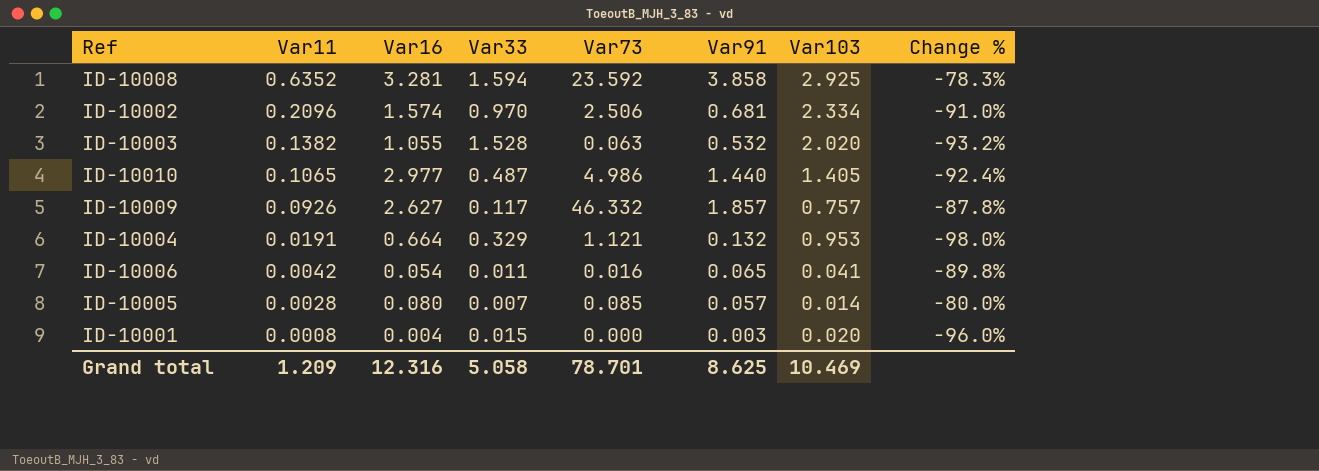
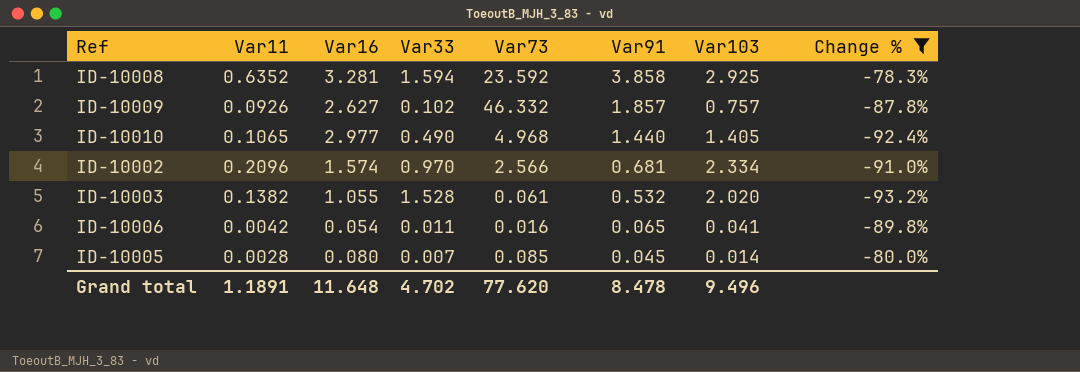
filter: none -> Change % >= -93.2%
row order: Var11 descending -> Var91 descending
ID-10009 | Var33: 0.117 -> 0.102
ID-10010 | Var33: 0.487 -> 0.490
ID-10010 | Var73: 4.986 -> 4.968
ID-10002 | Var73: 2.506 -> 2.566
ID-10003 | Var73: 0.063 -> 0.061
ID-10005 | Var91: 0.057 -> 0.045
Grand total | Var11: 1.209 -> 1.1891
Grand total | Var16: 12.316 -> 11.648
Grand total | Var33: 5.058 -> 4.702
Grand total | Var73: 78.701 -> 77.620
Grand total | Var91: 8.625 -> 8.478
Grand total | Var103: 10.469 -> 9.496

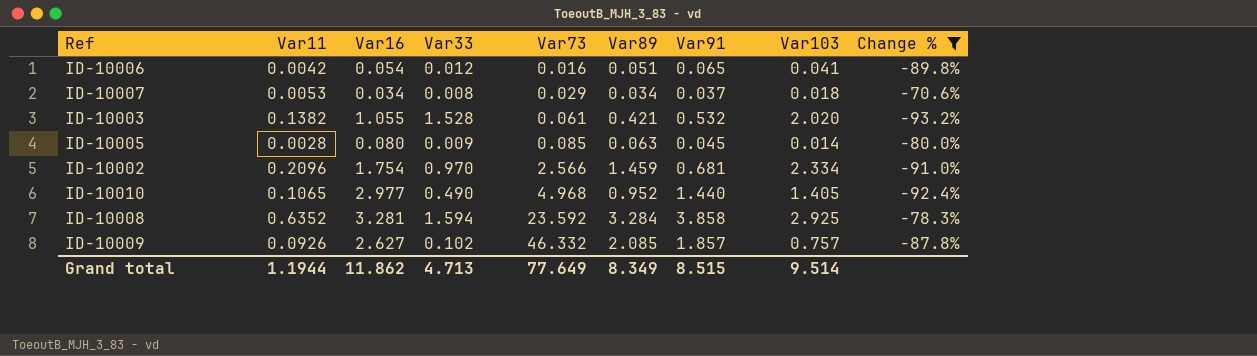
row order: Var91 descending -> Var73 ascending
column Var89 | position: none -> 6
ID-10006 | Var33: 0.011 -> 0.012
row ID-10007: none -> 0.0053 | 0.034 | 0.008 | 0.029 | 0.034 | 0.037 | 0.018 | -70.6%
ID-10005 | Var33: 0.007 -> 0.009
ID-10002 | Var16: 1.574 -> 1.754
Grand total | Var11: 1.1891 -> 1.1944
Grand total | Var16: 11.648 -> 11.862
Grand total | Var33: 4.702 -> 4.713
Grand total | Var73: 77.620 -> 77.649
Grand total | Var91: 8.478 -> 8.515
Grand total | Var103: 9.496 -> 9.514

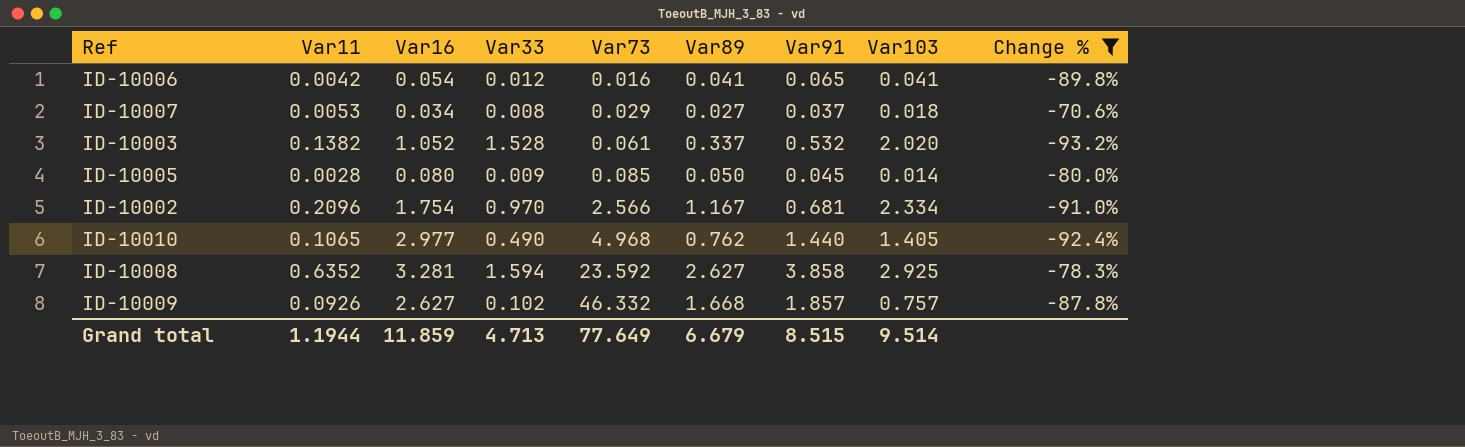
ID-10006 | Var89: 0.051 -> 0.041
ID-10007 | Var89: 0.034 -> 0.027
ID-10003 | Var16: 1.055 -> 1.052
ID-10003 | Var89: 0.421 -> 0.337
ID-10005 | Var89: 0.063 -> 0.050
ID-10002 | Var89: 1.459 -> 1.167
ID-10010 | Var89: 0.952 -> 0.762
ID-10008 | Var89: 3.284 -> 2.627
ID-10009 | Var89: 2.085 -> 1.668
Grand total | Var16: 11.862 -> 11.859
Grand total | Var89: 8.349 -> 6.679

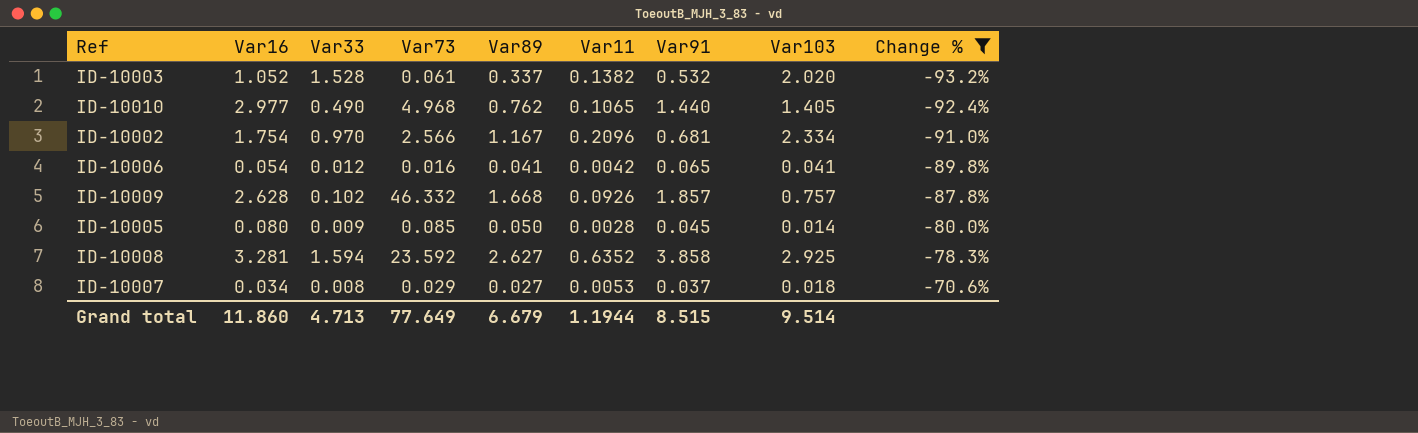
row order: Var73 ascending -> Change % ascending
column Var11 | position: 2 -> 6
ID-10009 | Var16: 2.627 -> 2.628
Grand total | Var16: 11.859 -> 11.860

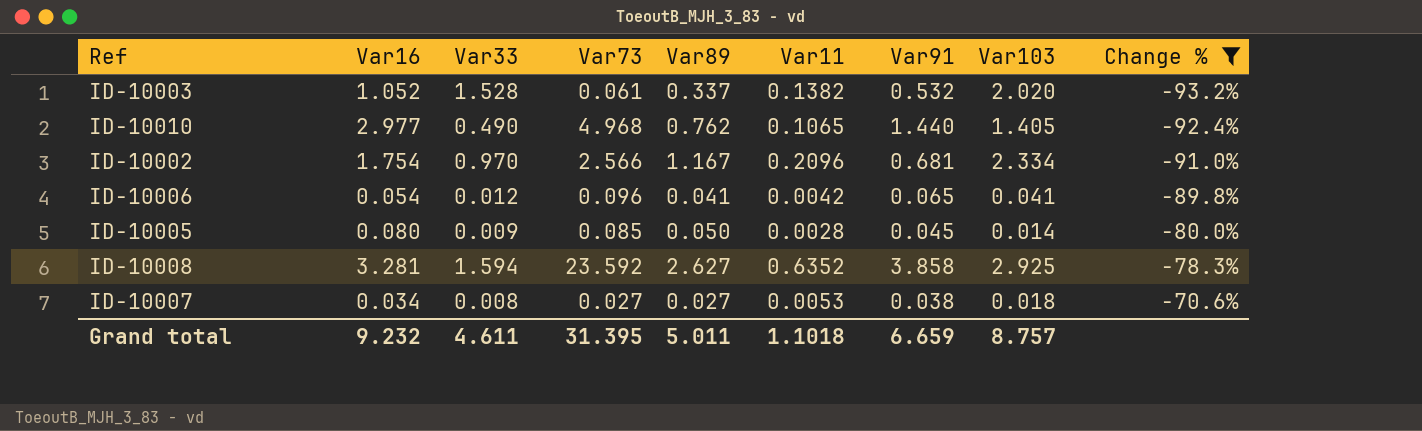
row ID-10009: 2.628 | 0.102 | 46.332 | 1.668 | 0.0926 | 1.857 | 0.757 | -87.8% -> none
ID-10006 | Var73: 0.016 -> 0.096
ID-10007 | Var73: 0.029 -> 0.027
ID-10007 | Var91: 0.037 -> 0.038
Grand total | Var16: 11.860 -> 9.232
Grand total | Var33: 4.713 -> 4.611
Grand total | Var73: 77.649 -> 31.395
Grand total | Var89: 6.679 -> 5.011
Grand total | Var11: 1.1944 -> 1.1018
Grand total | Var91: 8.515 -> 6.659
Grand total | Var103: 9.514 -> 8.757

